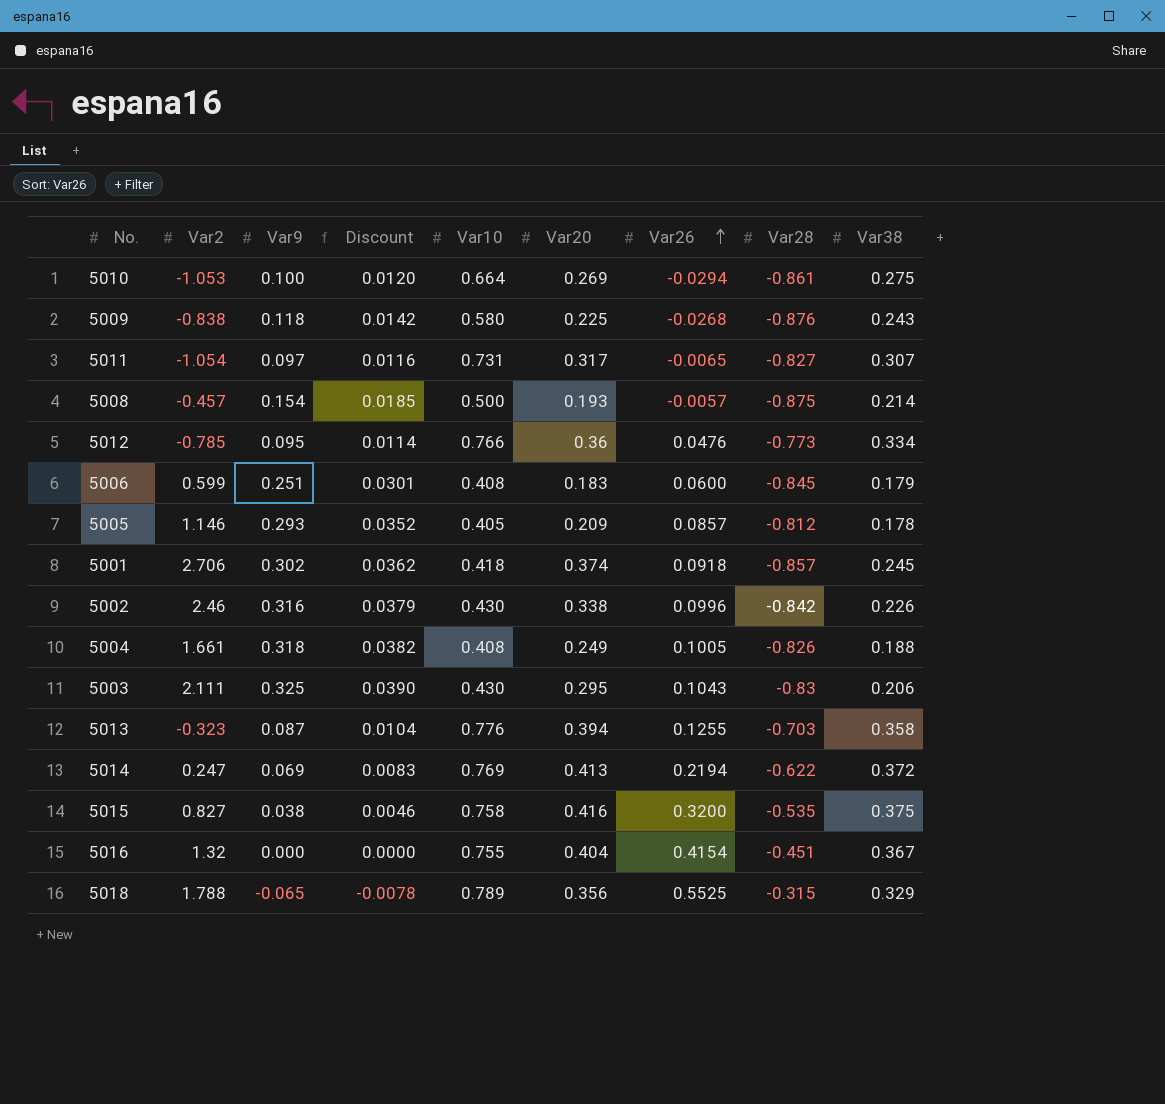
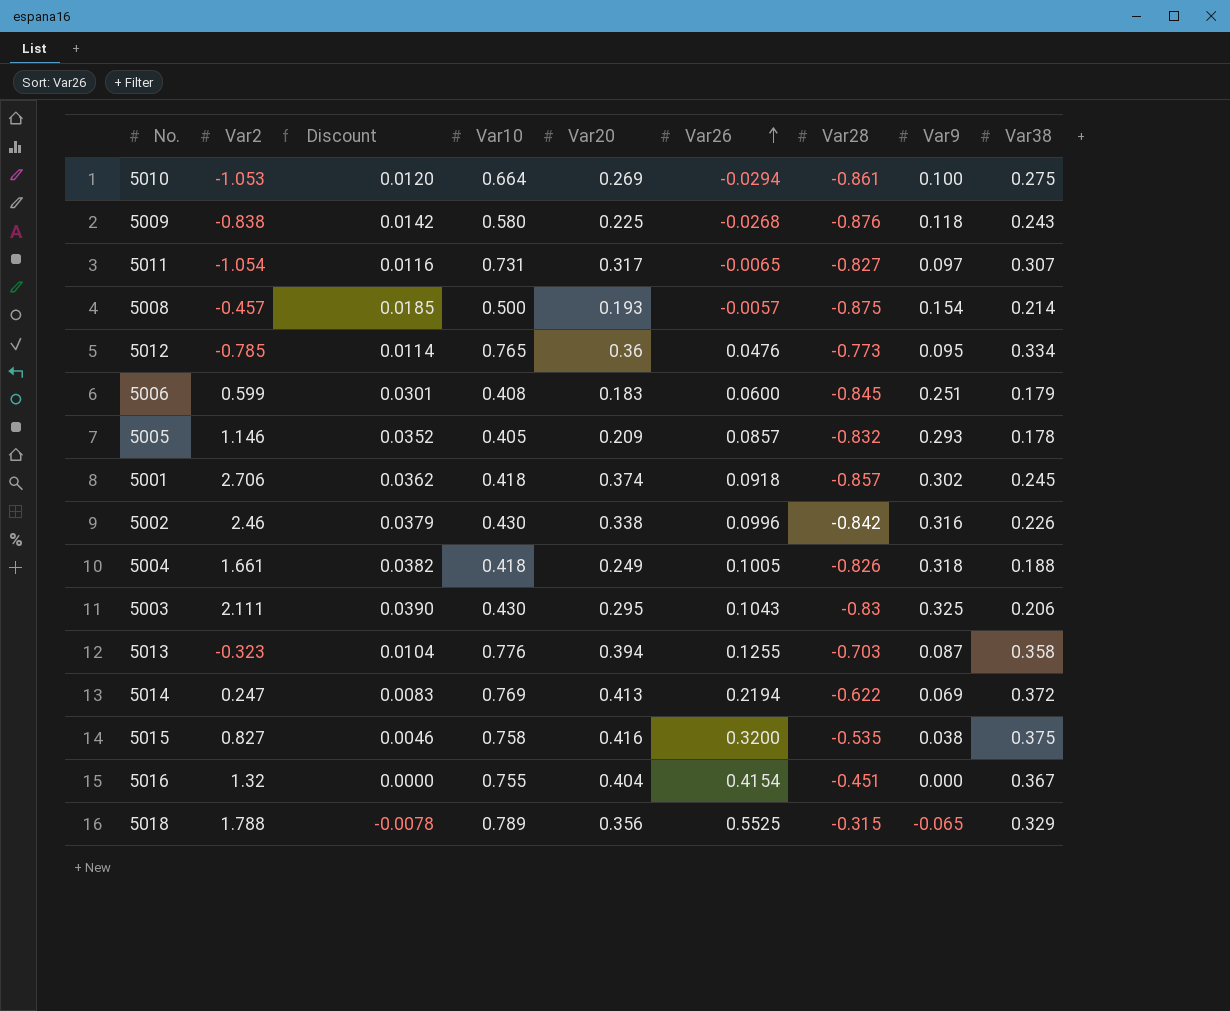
column Var9 | position: 3 -> 8
5012 | Var10: 0.766 -> 0.765
5005 | Var28: -0.812 -> -0.832
5004 | Var10: 0.408 -> 0.418

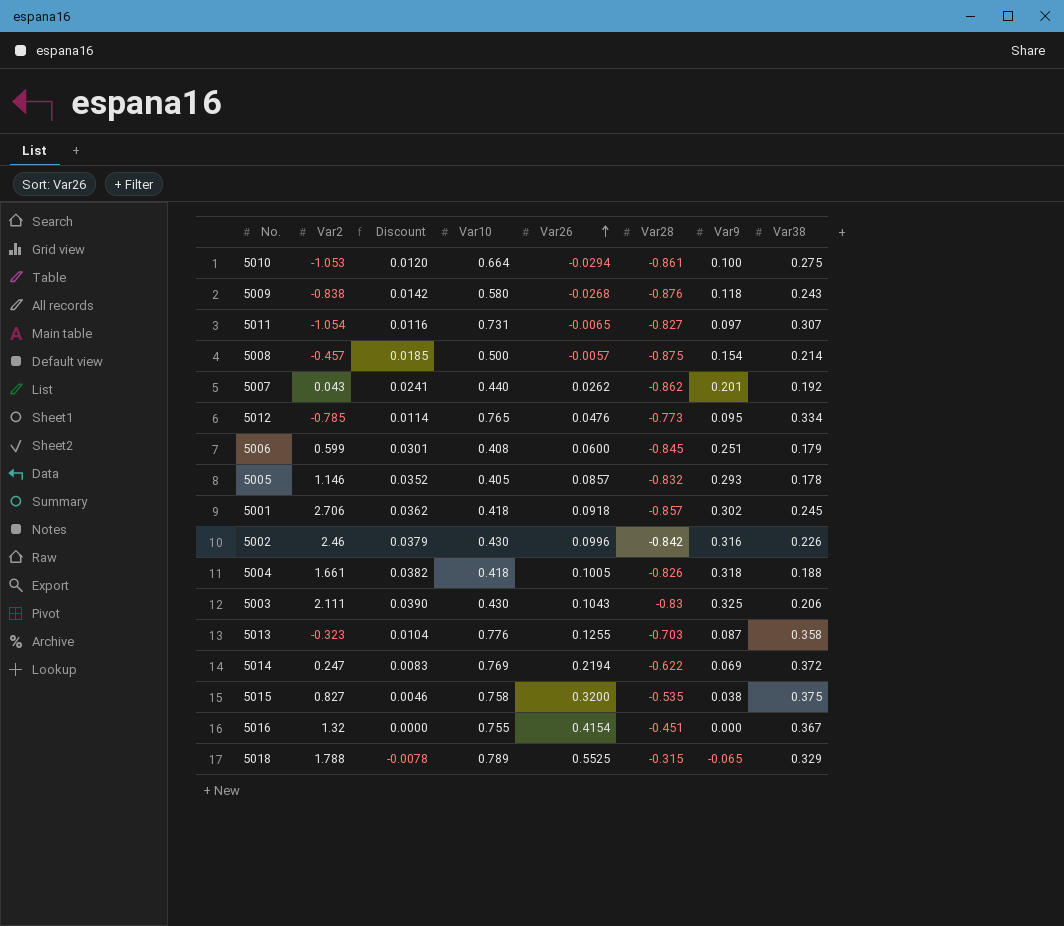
column Var20 | position: 5 -> none
row 5007: none -> 0.043 | 0.0241 | 0.440 | 0.0262 | -0.862 | 0.201 | 0.192

